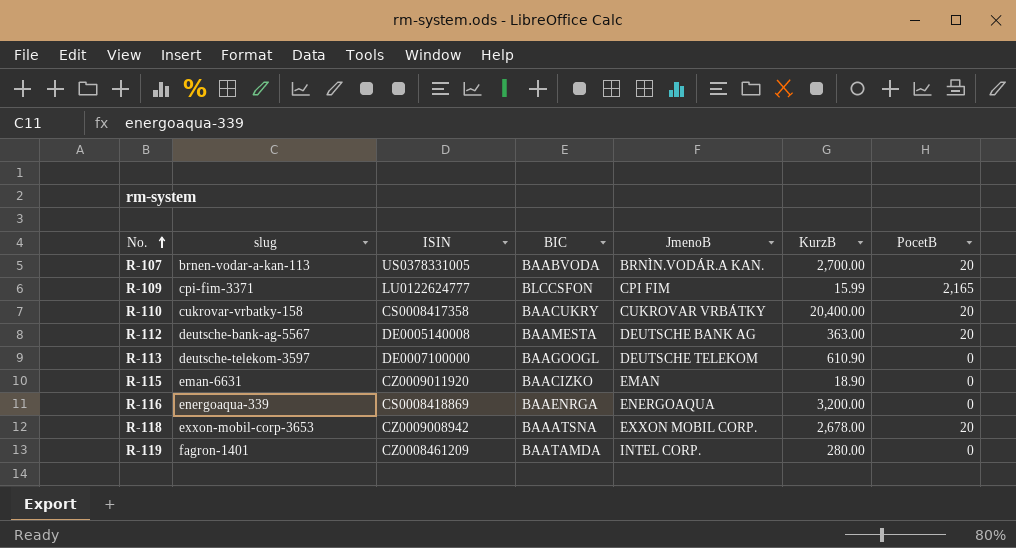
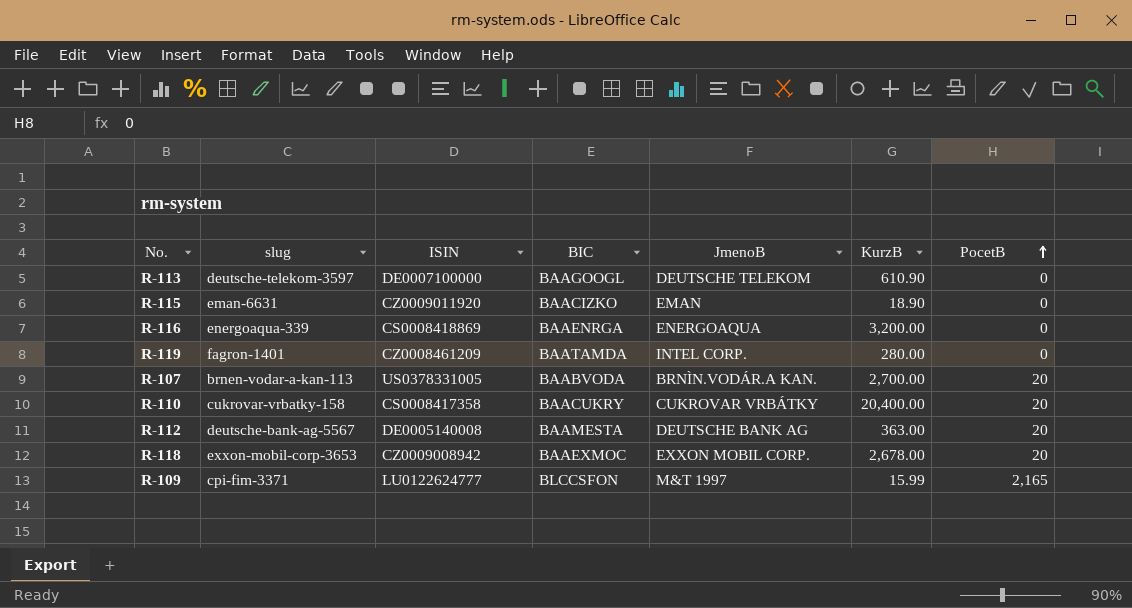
row order: No. ascending -> PocetB ascending
R-118 | BIC: BAAATSNA -> BAAEXMOC
R-109 | JmenoB: CPI FIM -> M&T 1997

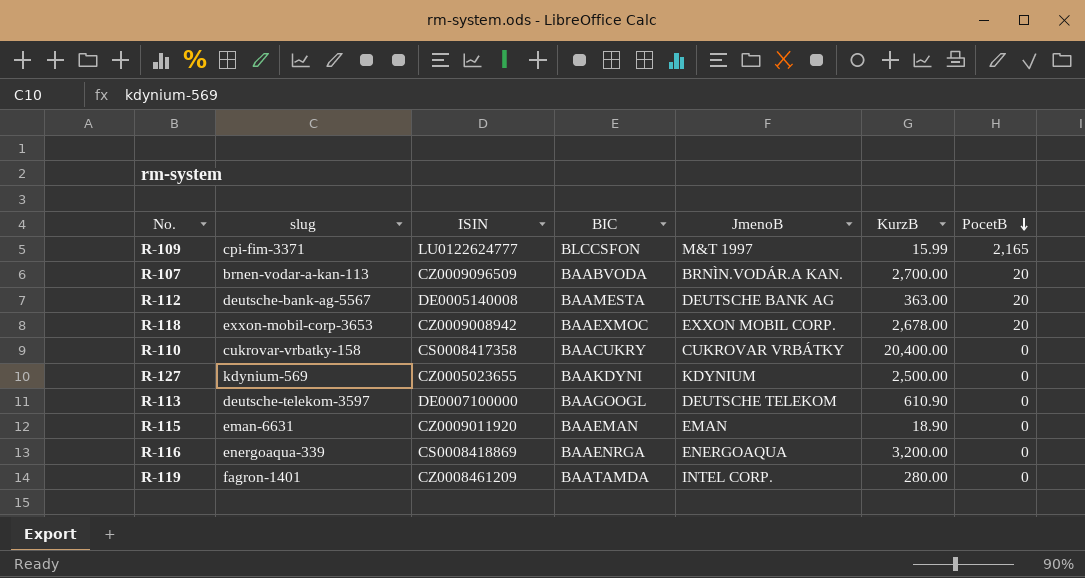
row order: PocetB ascending -> PocetB descending
R-107 | ISIN: US0378331005 -> CZ0009096509
R-110 | PocetB: 20 -> 0
row R-127: none -> kdynium-569 | CZ0005023655 | BAAKDYNI | KDYNIUM | 2,500.00 | 0
R-115 | BIC: BAACIZKO -> BAAEMAN

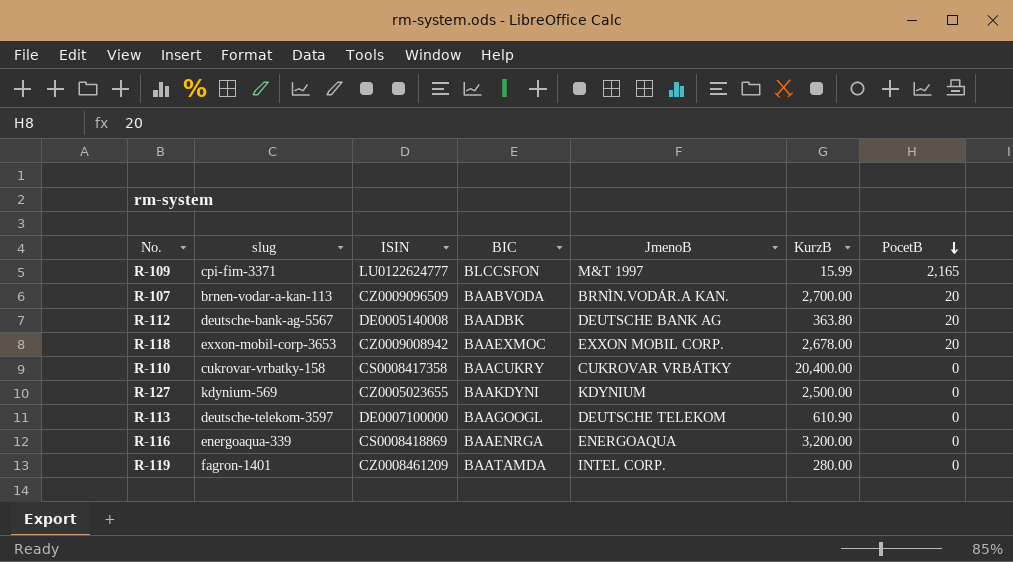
row R-115: eman-6631 | CZ0009011920 | BAAEMAN | EMAN | 18.90 | 0 -> none
R-112 | BIC: BAAMESTA -> BAADBK
R-112 | KurzB: 363.00 -> 363.80

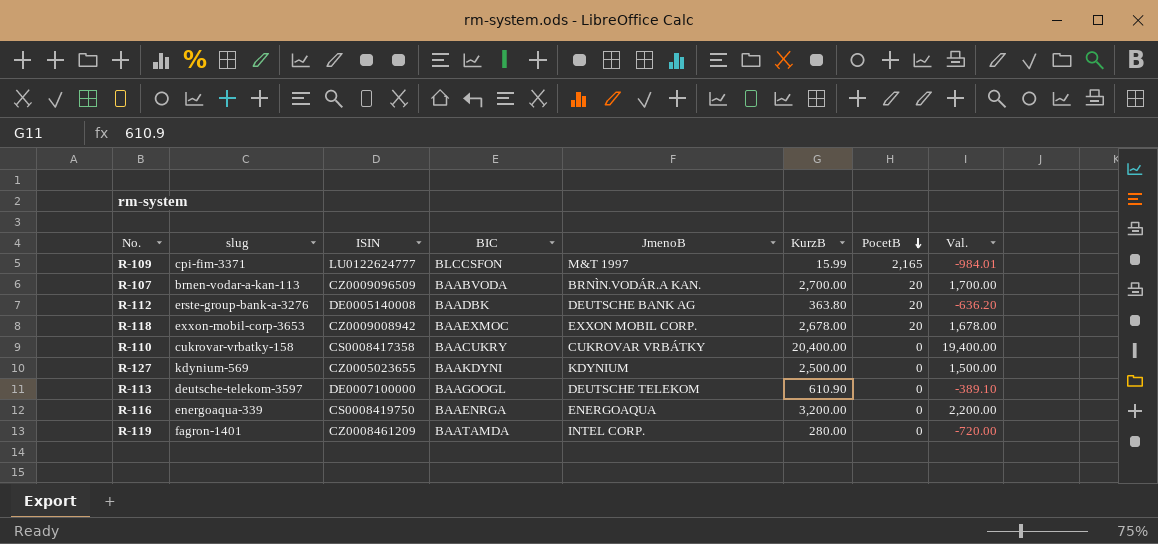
column Val. | formula: none -> [KurzB] - 1000
R-112 | slug: deutsche-bank-ag-5567 -> erste-group-bank-a-3276
R-116 | ISIN: CS0008418869 -> CS0008419750

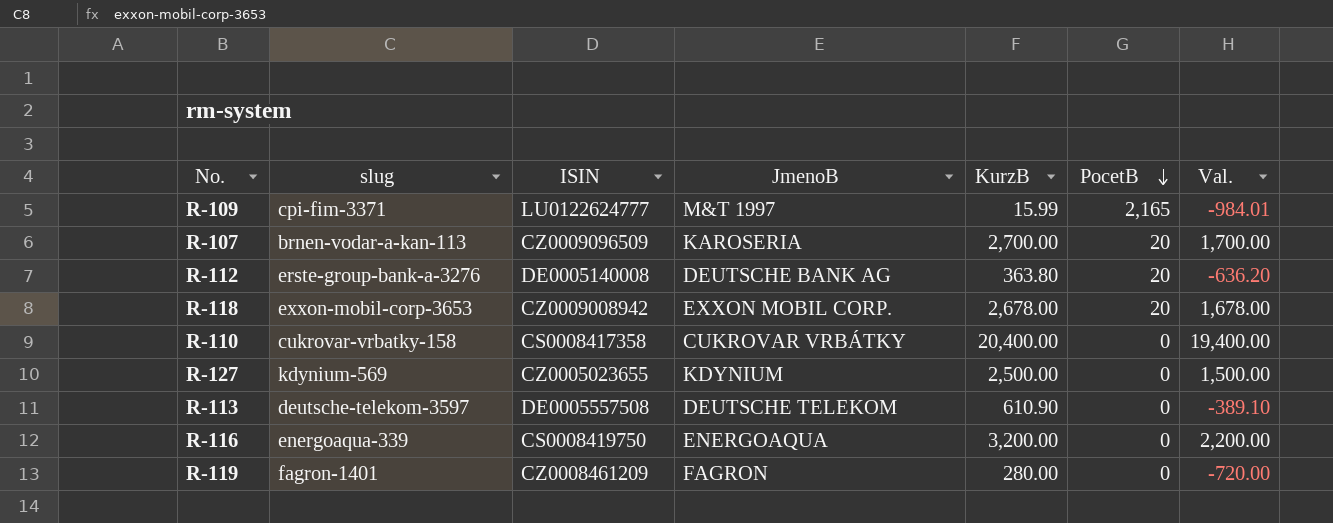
column BIC | position: 4 -> none
R-107 | JmenoB: BRNÌN.VODÁR.A KAN. -> KAROSERIA
R-113 | ISIN: DE0007100000 -> DE0005557508
R-119 | JmenoB: INTEL CORP. -> FAGRON

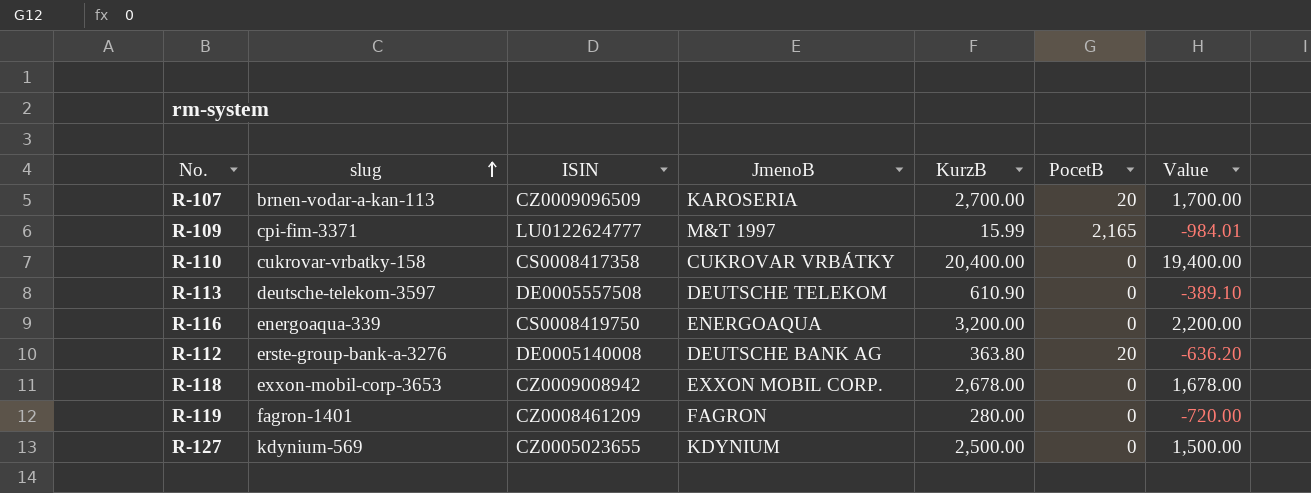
row order: PocetB descending -> slug ascending
column name: Val. -> Value
R-118 | PocetB: 20 -> 0

